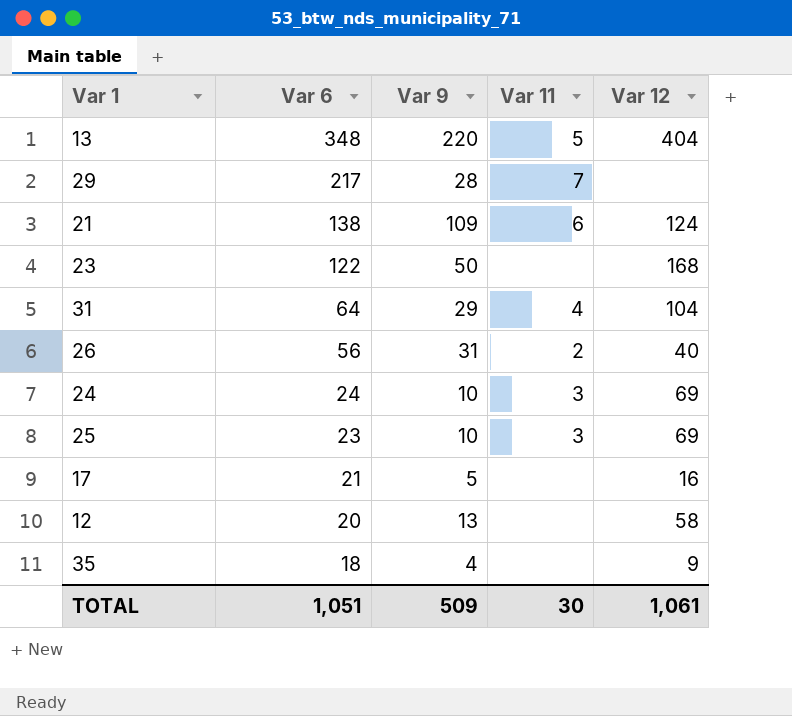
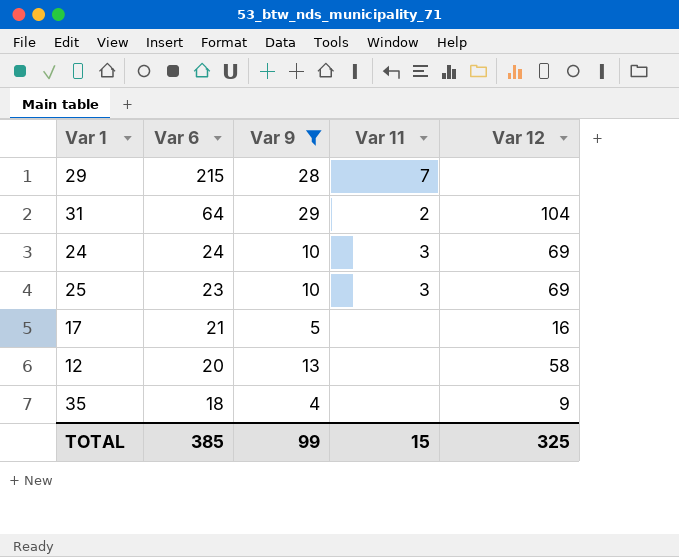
filter: none -> Var 9 <= 29
29 | Var 6: 217 -> 215
31 | Var 11: 4 -> 2
TOTAL | Var 6: 1,051 -> 385
TOTAL | Var 9: 509 -> 99
TOTAL | Var 11: 30 -> 15
TOTAL | Var 12: 1,061 -> 325

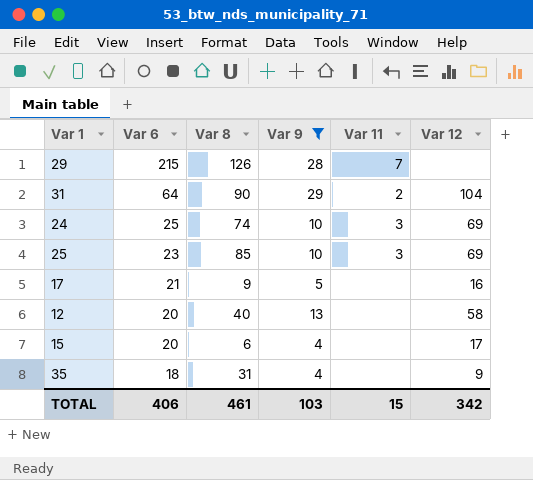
column Var 8 | position: none -> 3
24 | Var 6: 24 -> 25
row 15: none -> 20 | 6 | 4 | none | 17
TOTAL | Var 6: 385 -> 406
TOTAL | Var 9: 99 -> 103
TOTAL | Var 12: 325 -> 342

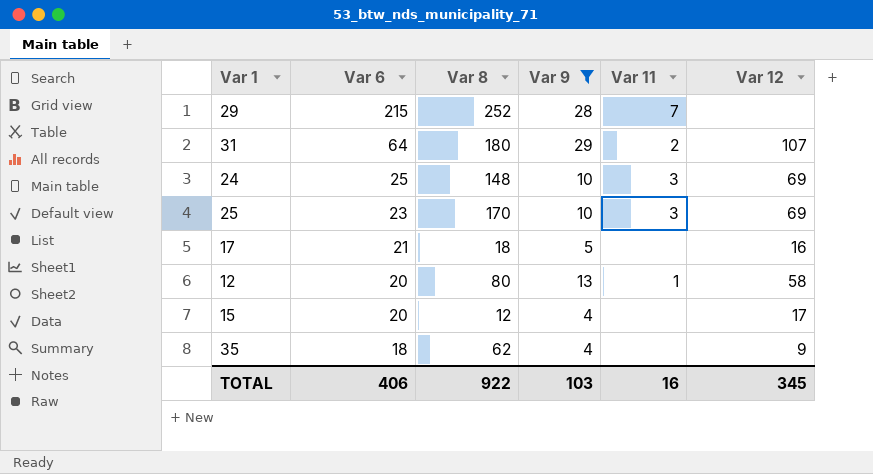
29 | Var 8: 126 -> 252
31 | Var 8: 90 -> 180
31 | Var 12: 104 -> 107
24 | Var 8: 74 -> 148
25 | Var 8: 85 -> 170
17 | Var 8: 9 -> 18
12 | Var 8: 40 -> 80
12 | Var 11: none -> 1
15 | Var 8: 6 -> 12
35 | Var 8: 31 -> 62
TOTAL | Var 8: 461 -> 922
TOTAL | Var 11: 15 -> 16
TOTAL | Var 12: 342 -> 345

